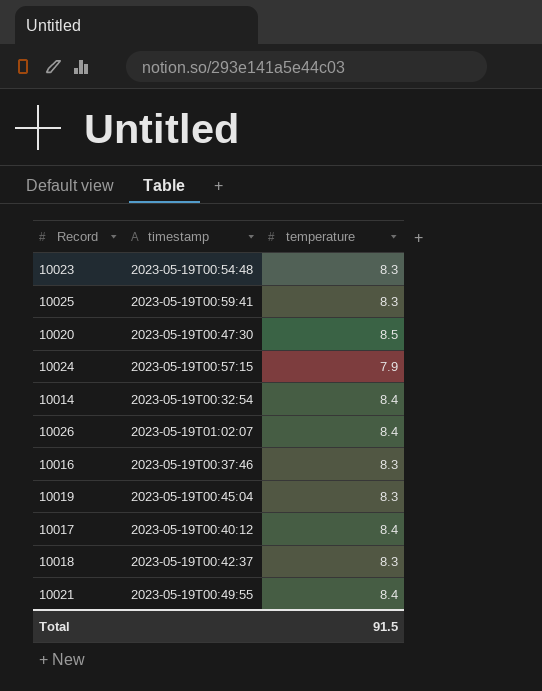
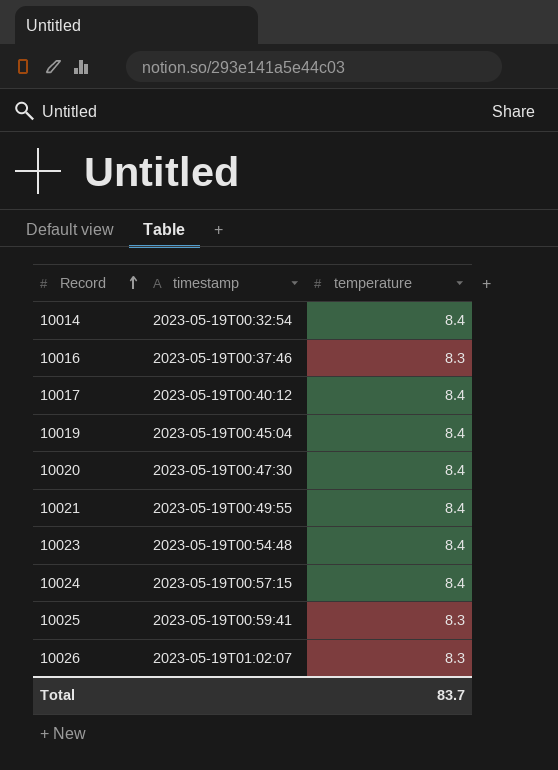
row order: none -> Record ascending
row 10018: 2023-05-19T00:42:37 | 8.3 -> none
10019 | temperature: 8.3 -> 8.4
10020 | temperature: 8.5 -> 8.4
10023 | temperature: 8.3 -> 8.4
10024 | temperature: 7.9 -> 8.4
10026 | temperature: 8.4 -> 8.3
Total | temperature: 91.5 -> 83.7

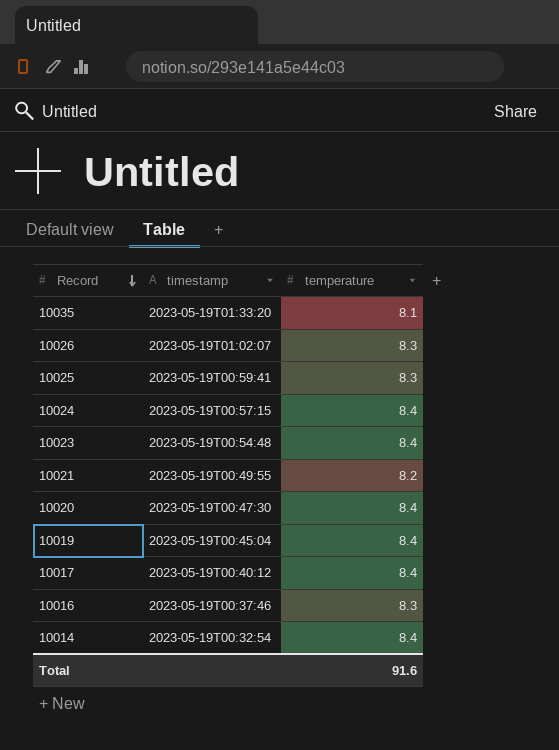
row order: Record ascending -> Record descending
row 10035: none -> 2023-05-19T01:33:20 | 8.1
10021 | temperature: 8.4 -> 8.2
Total | temperature: 83.7 -> 91.6

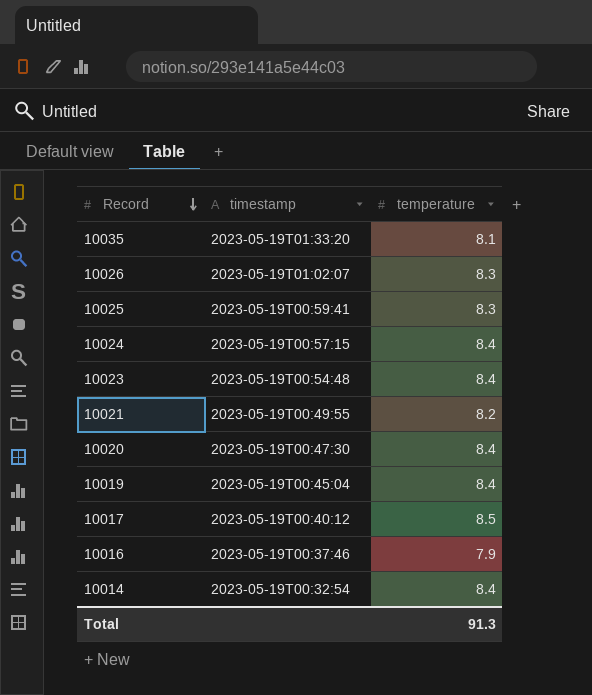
10017 | temperature: 8.4 -> 8.5
10016 | temperature: 8.3 -> 7.9
Total | temperature: 91.6 -> 91.3

